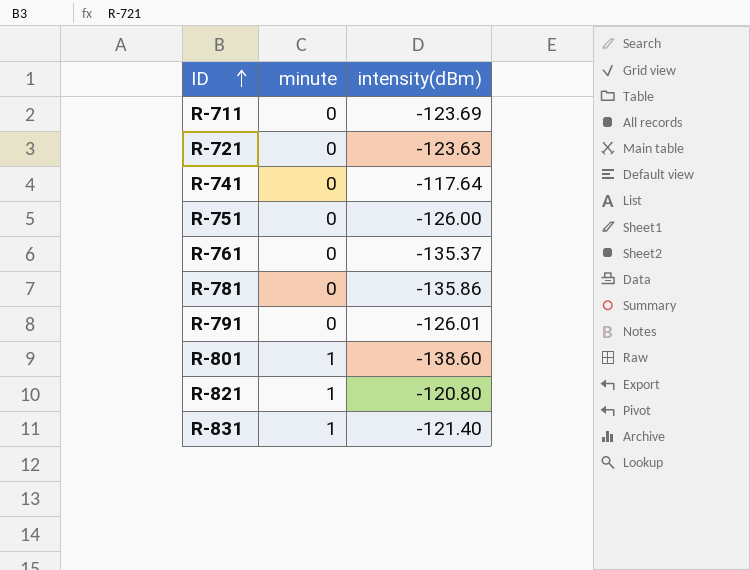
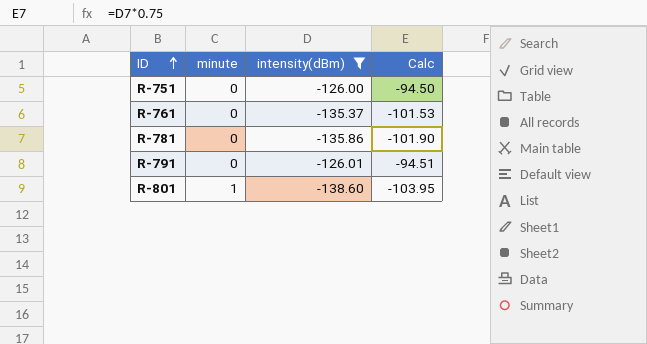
filter: none -> intensity(dBm) <= -126.00
column Calc | formula: none -> [intensity(dBm)] * 0.75

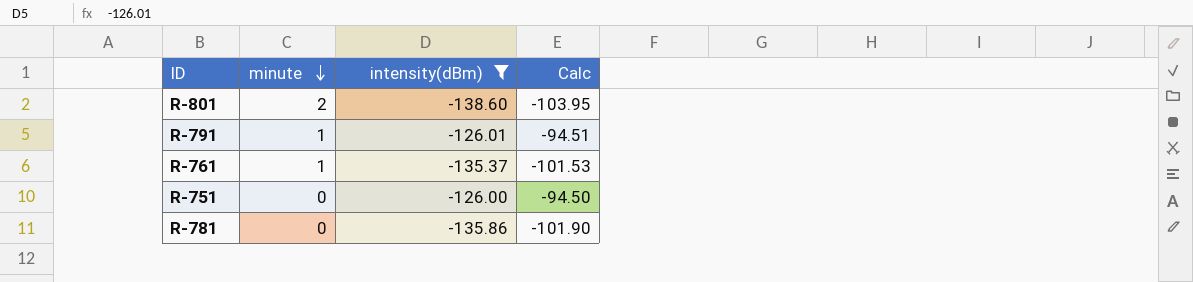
row order: ID ascending -> minute descending
R-801 | minute: 1 -> 2
R-791 | minute: 0 -> 1
R-761 | minute: 0 -> 1

